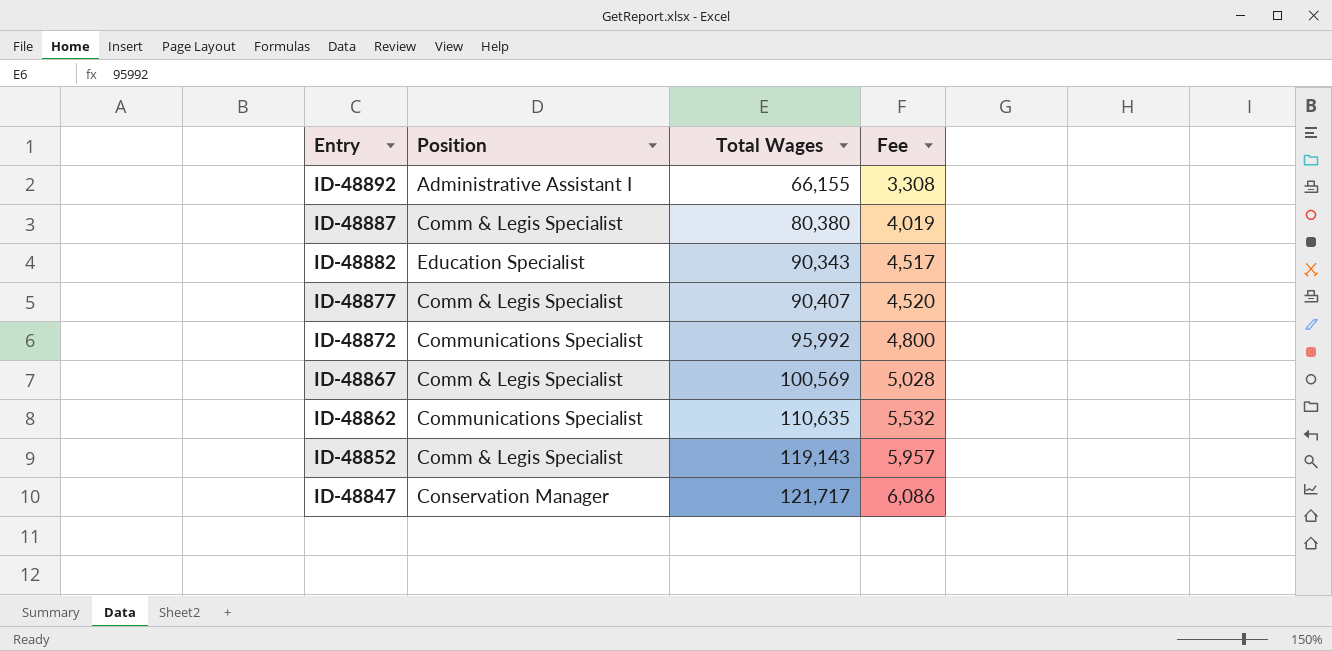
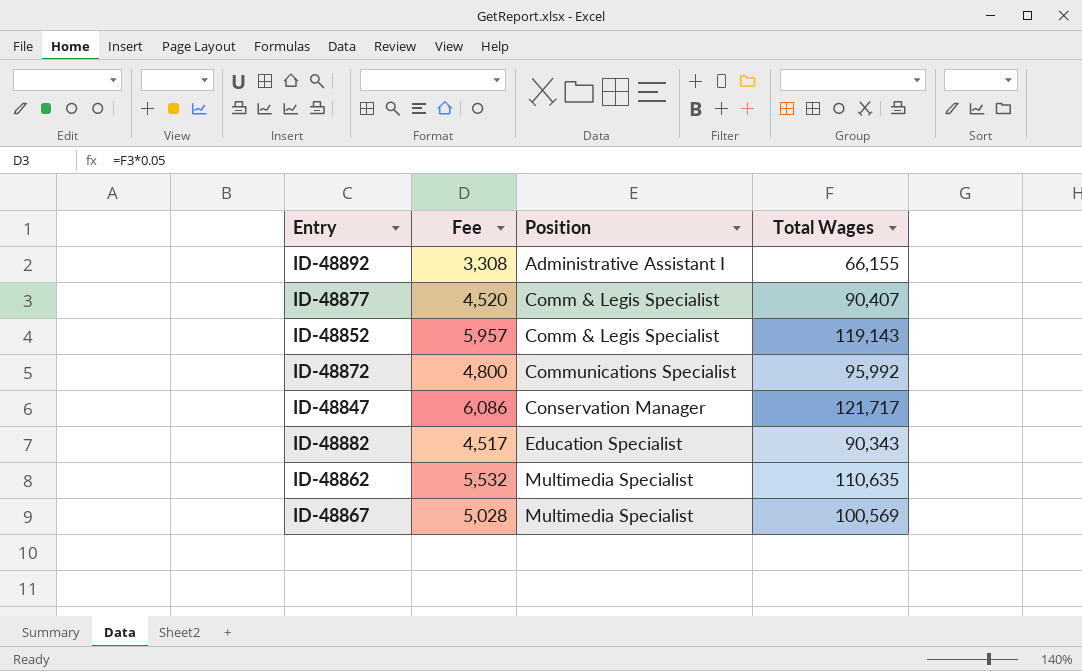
row order: Entry descending -> Position ascending
column Fee | position: 4 -> 2
row ID-48887: Comm & Legis Specialist | 80,380 | 4,019 -> none
ID-48862 | Position: Communications Specialist -> Multimedia Specialist
ID-48867 | Position: Comm & Legis Specialist -> Multimedia Specialist

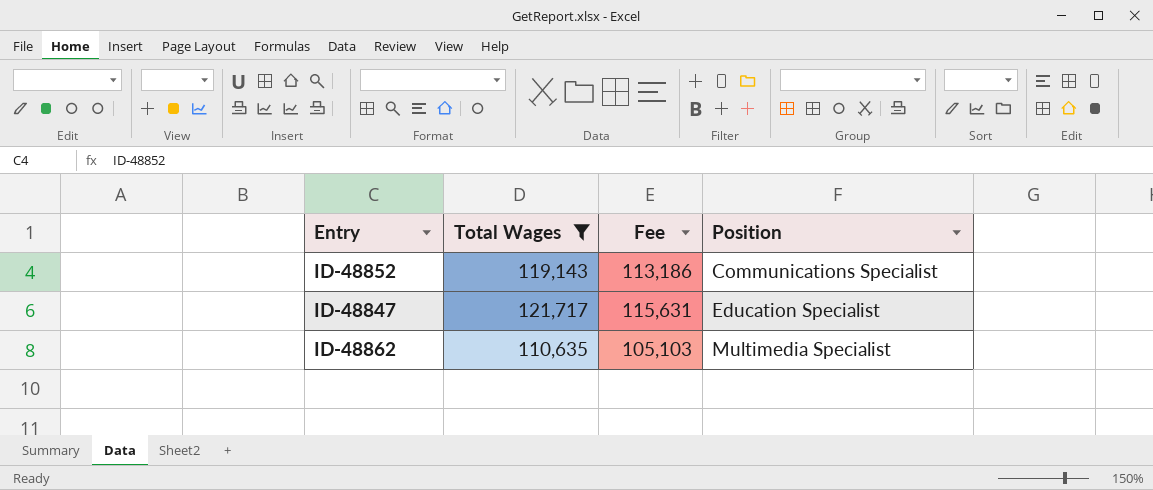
filter: none -> Total Wages >= 110,635
column Total Wages | position: 4 -> 2
column Fee | formula: [Total Wages] * 0.05 -> [Total Wages] * 0.95
ID-48852 | Position: Comm & Legis Specialist -> Communications Specialist
ID-48847 | Position: Conservation Manager -> Education Specialist

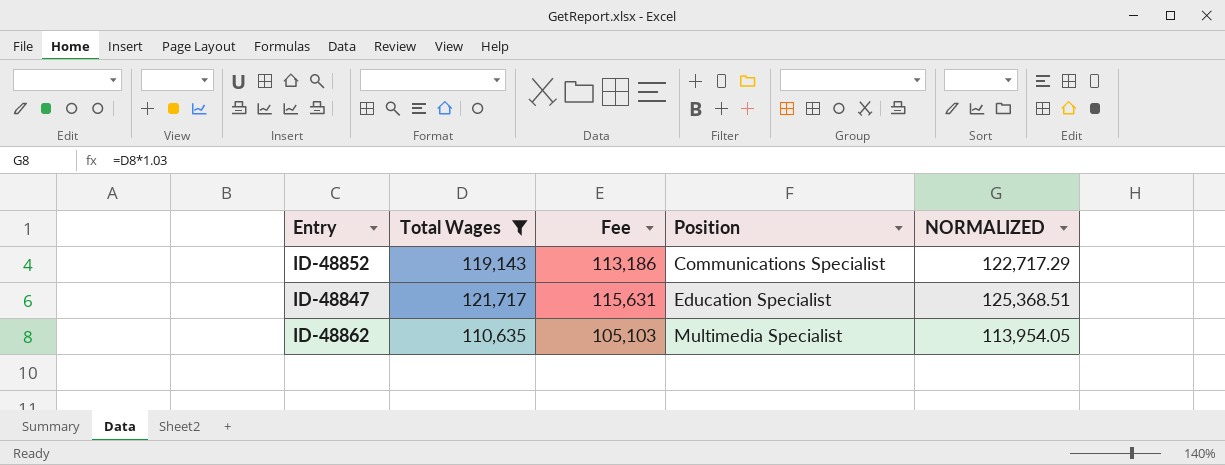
column NORMALIZED | formula: none -> [Total Wages] * 1.03

